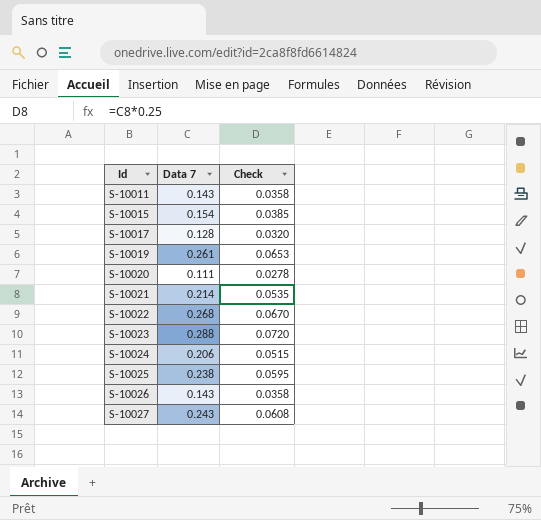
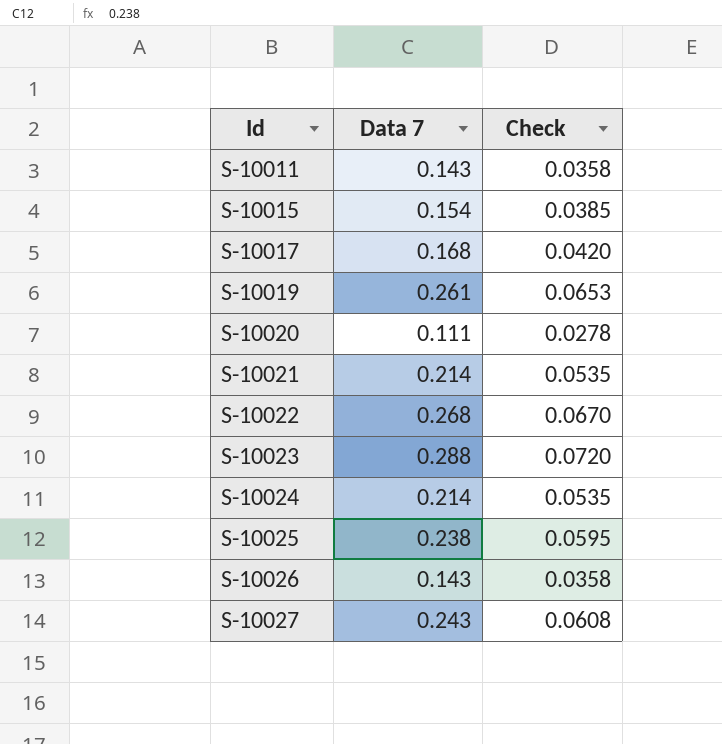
S-10017 | Data 7: 0.128 -> 0.168
S-10017 | Check: 0.0320 -> 0.0420
S-10024 | Data 7: 0.206 -> 0.214
S-10024 | Check: 0.0515 -> 0.0535

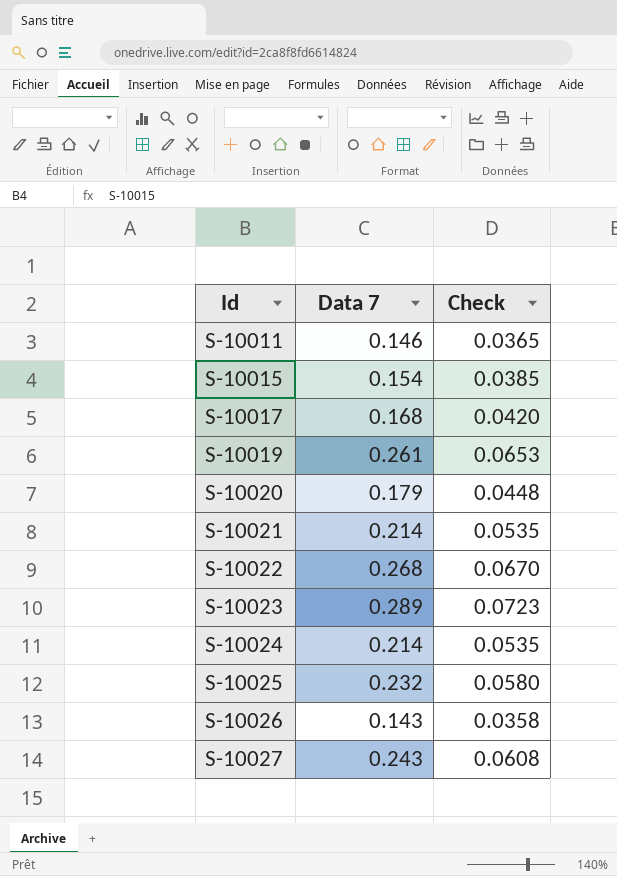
S-10011 | Data 7: 0.143 -> 0.146
S-10011 | Check: 0.0358 -> 0.0365
S-10020 | Data 7: 0.111 -> 0.179
S-10020 | Check: 0.0278 -> 0.0448
S-10023 | Data 7: 0.288 -> 0.289
S-10023 | Check: 0.0720 -> 0.0723
S-10025 | Data 7: 0.238 -> 0.232
S-10025 | Check: 0.0595 -> 0.0580

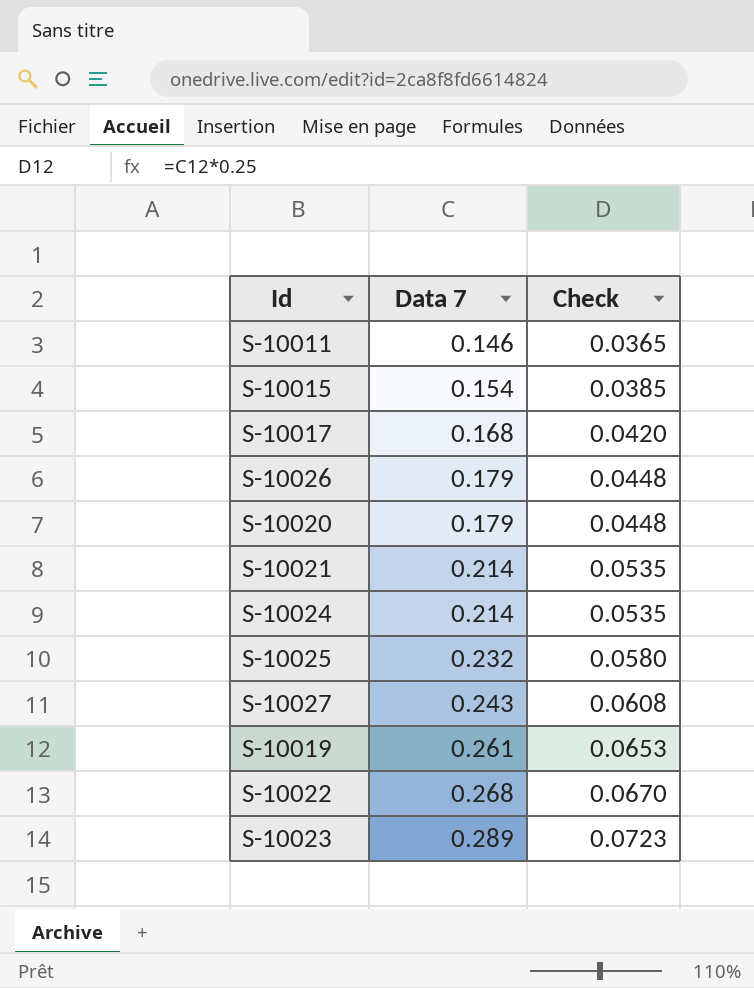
row order: Id ascending -> Data 7 ascending
S-10026 | Data 7: 0.143 -> 0.179
S-10026 | Check: 0.0358 -> 0.0448

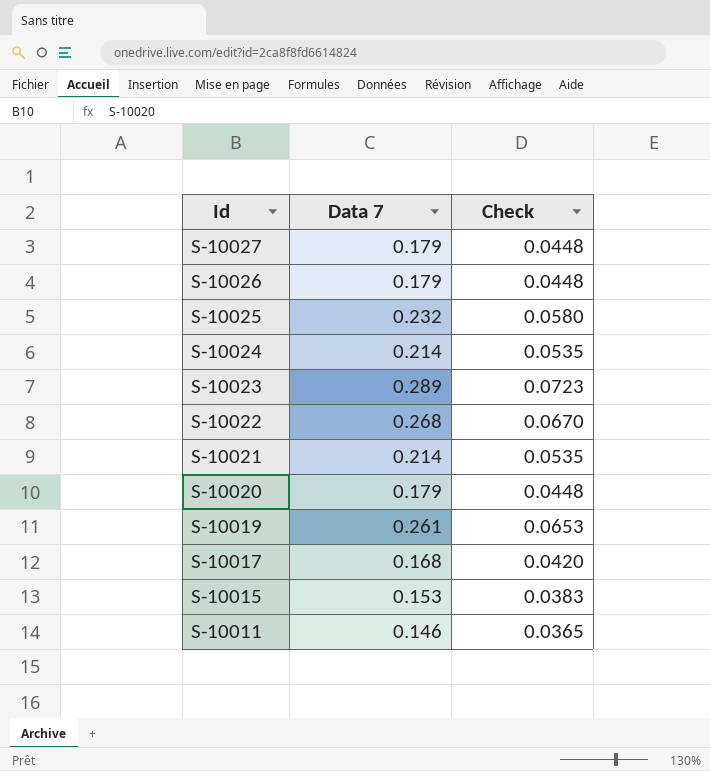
row order: Data 7 ascending -> Id descending
S-10027 | Data 7: 0.243 -> 0.179
S-10027 | Check: 0.0608 -> 0.0448
S-10015 | Data 7: 0.154 -> 0.153
S-10015 | Check: 0.0385 -> 0.0383

